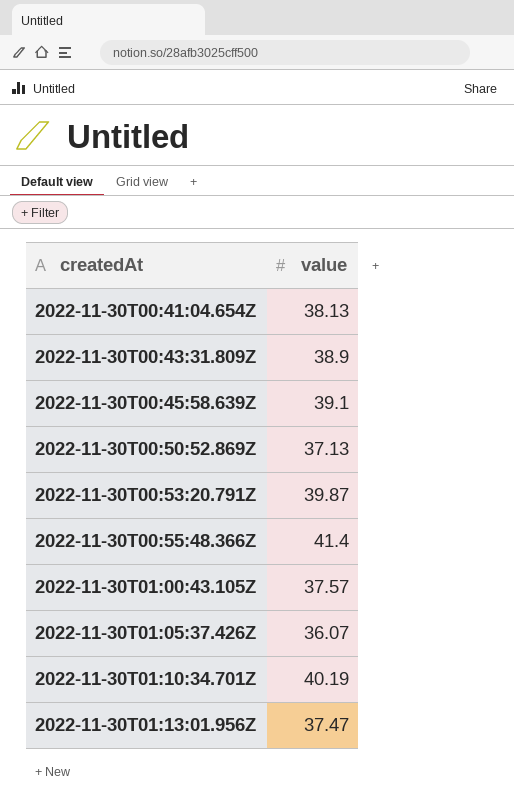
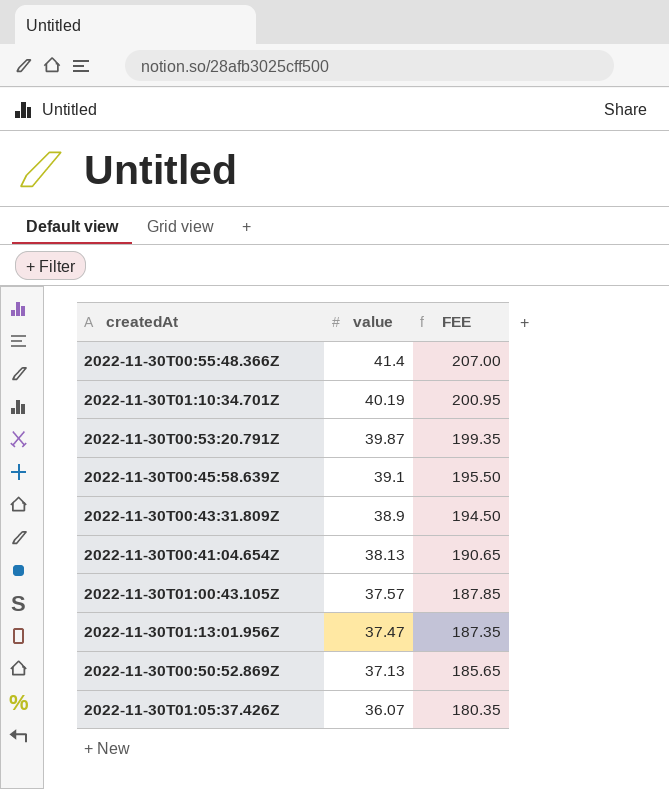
row order: createdAt ascending -> value descending
column FEE | formula: none -> [value] * 5

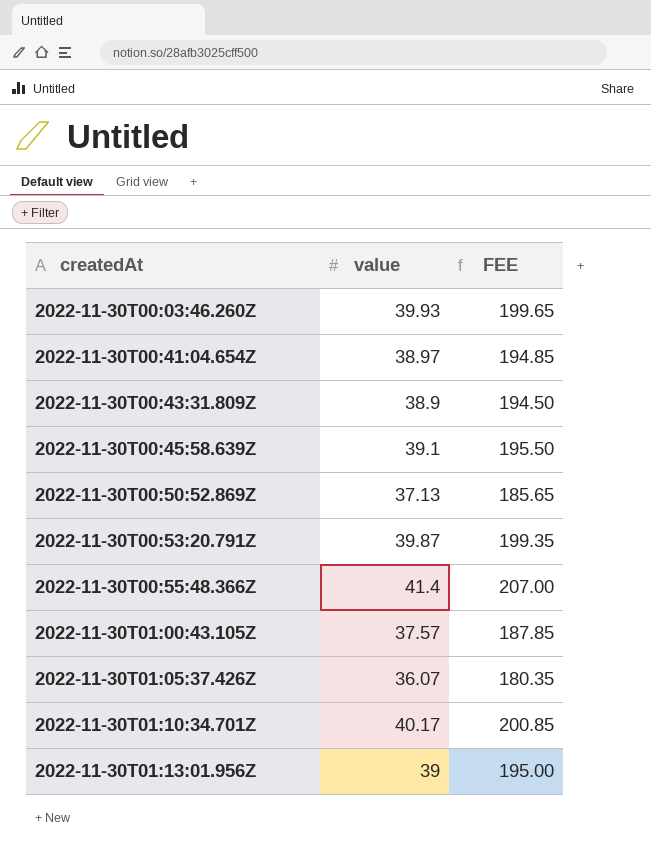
row order: value descending -> createdAt ascending
row 2022-11-30T00:03:46.260Z: none -> 39.93 | 199.65
2022-11-30T00:41:04.654Z | value: 38.13 -> 38.97
2022-11-30T00:41:04.654Z | FEE: 190.65 -> 194.85
2022-11-30T01:10:34.701Z | value: 40.19 -> 40.17
2022-11-30T01:10:34.701Z | FEE: 200.95 -> 200.85
2022-11-30T01:13:01.956Z | value: 37.47 -> 39
2022-11-30T01:13:01.956Z | FEE: 187.35 -> 195.00

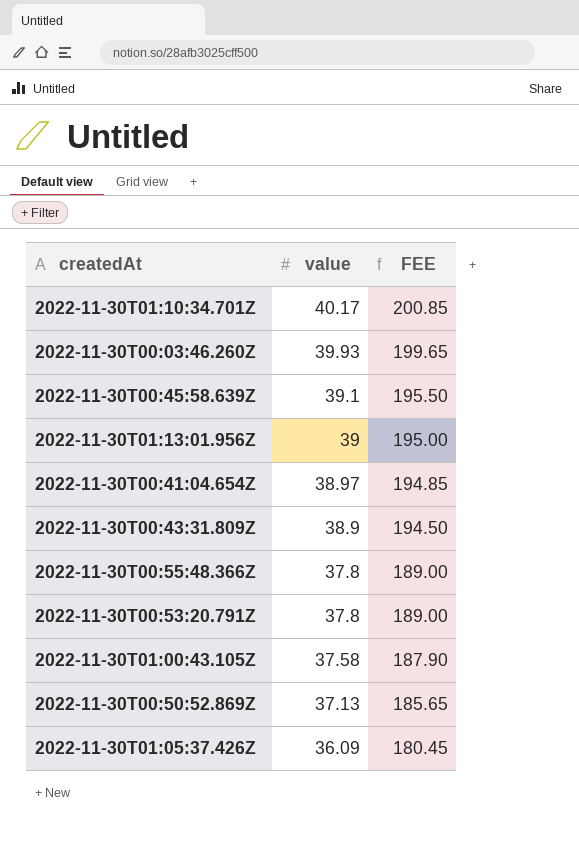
row order: createdAt ascending -> value descending
2022-11-30T00:55:48.366Z | value: 41.4 -> 37.8
2022-11-30T00:55:48.366Z | FEE: 207.00 -> 189.00
2022-11-30T00:53:20.791Z | value: 39.87 -> 37.8
2022-11-30T00:53:20.791Z | FEE: 199.35 -> 189.00
2022-11-30T01:00:43.105Z | value: 37.57 -> 37.58
2022-11-30T01:00:43.105Z | FEE: 187.85 -> 187.90
2022-11-30T01:05:37.426Z | value: 36.07 -> 36.09
2022-11-30T01:05:37.426Z | FEE: 180.35 -> 180.45

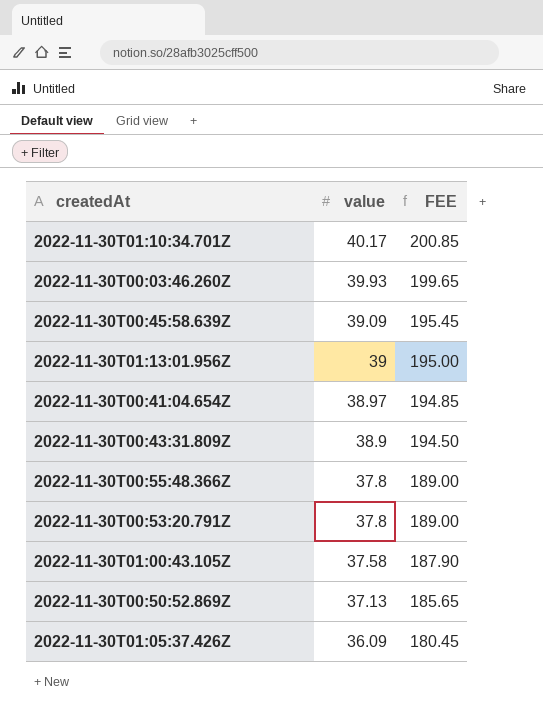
2022-11-30T00:45:58.639Z | value: 39.1 -> 39.09
2022-11-30T00:45:58.639Z | FEE: 195.50 -> 195.45

